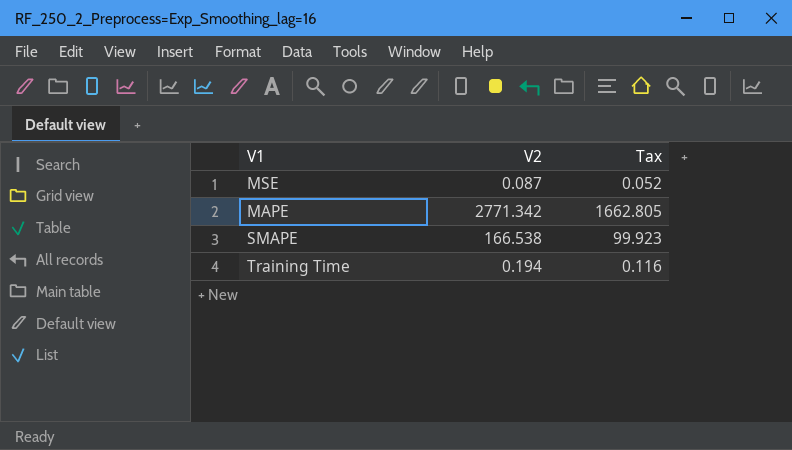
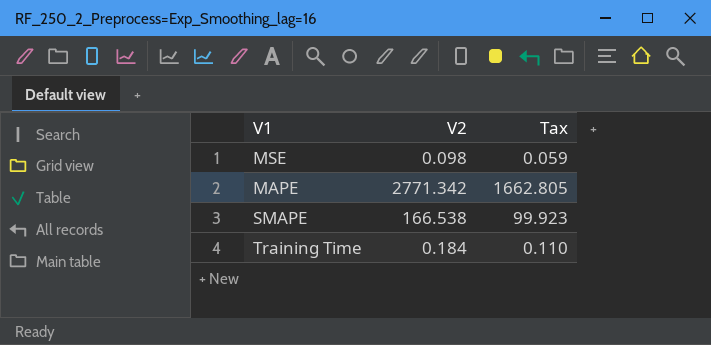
MSE | V2: 0.087 -> 0.098
MSE | Tax: 0.052 -> 0.059
Training Time | V2: 0.194 -> 0.184
Training Time | Tax: 0.116 -> 0.110

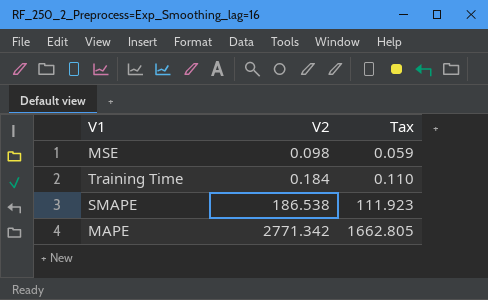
row order: none -> V2 ascending
SMAPE | V2: 166.538 -> 186.538
SMAPE | Tax: 99.923 -> 111.923

